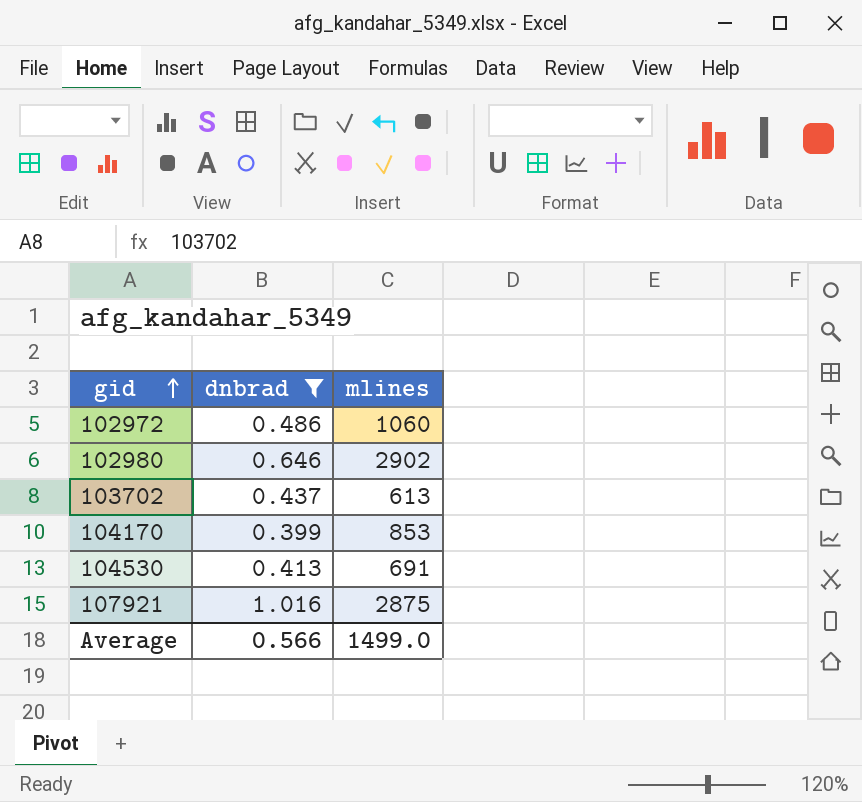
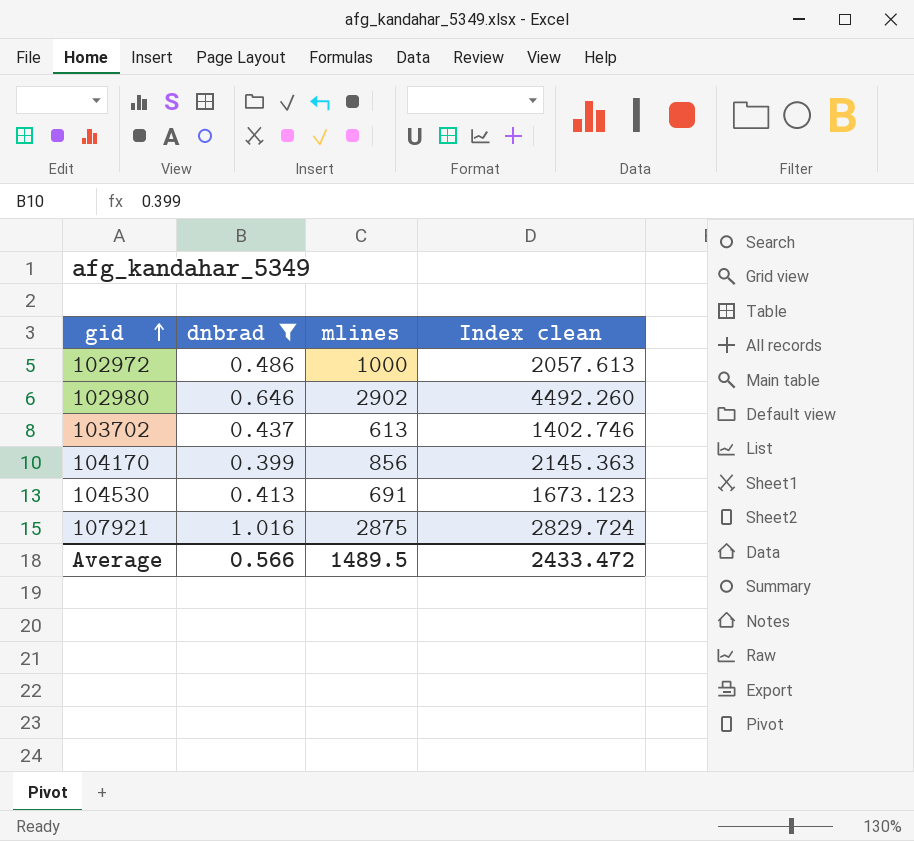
column Index clean | formula: none -> [mlines] / [dnbrad]
102972 | mlines: 1060 -> 1000
104170 | mlines: 853 -> 856
Average | mlines: 1499.0 -> 1489.5

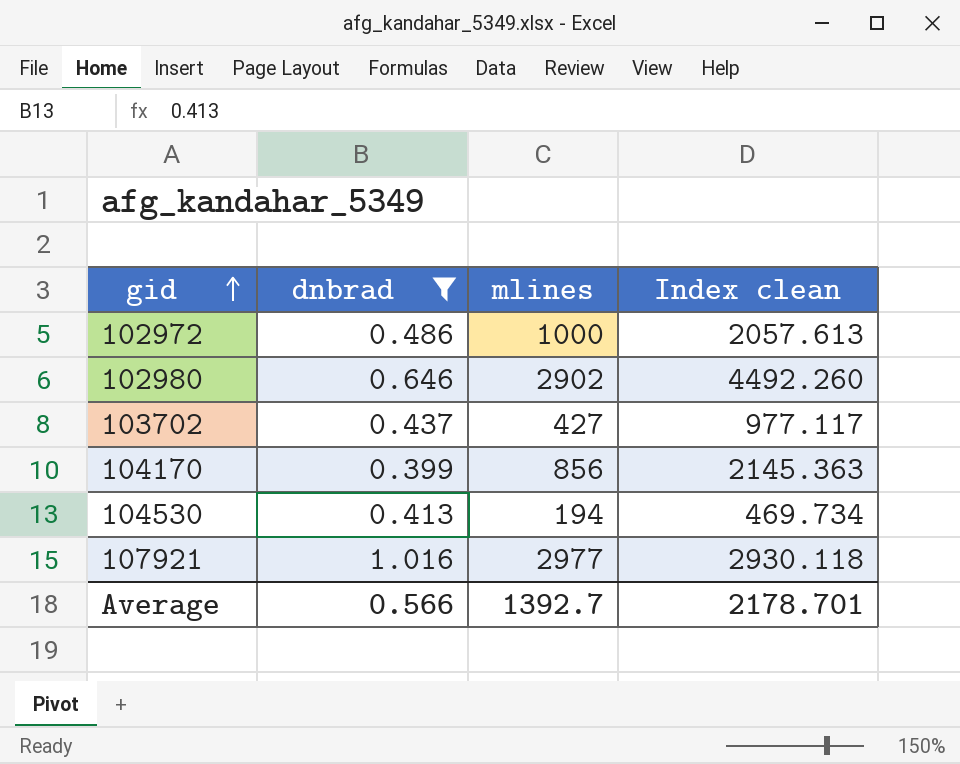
103702 | mlines: 613 -> 427
103702 | Index clean: 1402.746 -> 977.117
104530 | mlines: 691 -> 194
104530 | Index clean: 1673.123 -> 469.734
107921 | mlines: 2875 -> 2977
107921 | Index clean: 2829.724 -> 2930.118
Average | mlines: 1489.5 -> 1392.7
Average | Index clean: 2433.472 -> 2178.701

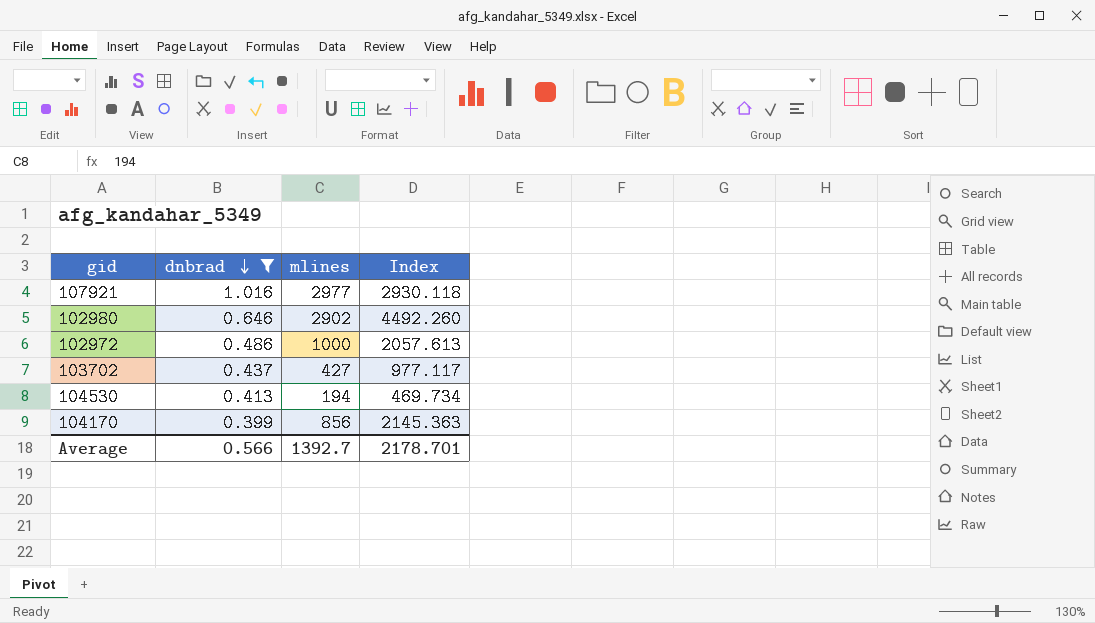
row order: gid ascending -> dnbrad descending
column name: Index clean -> Index

